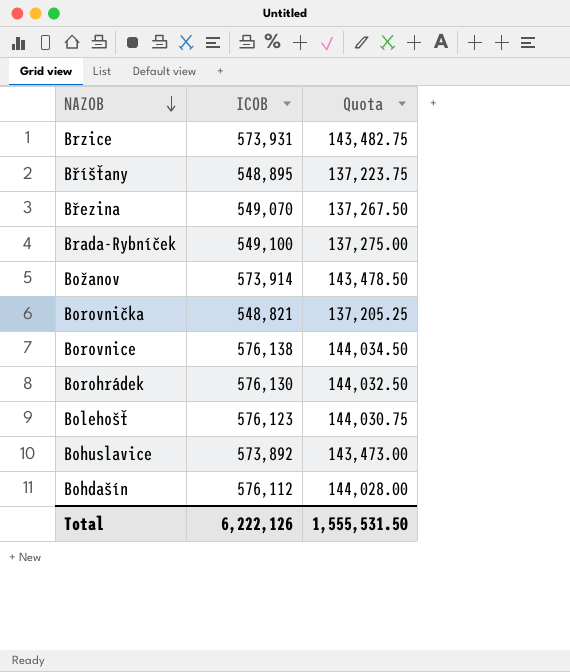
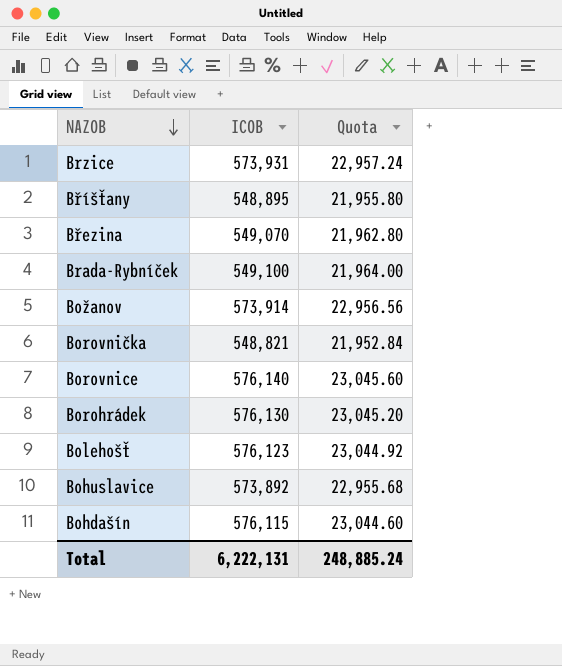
column Quota | formula: [ICOB] * 0.25 -> [ICOB] * 0.04
Borovnice | ICOB: 576,138 -> 576,140
Bohdašín | ICOB: 576,112 -> 576,115
Total | ICOB: 6,222,126 -> 6,222,131
Total | Quota: 1,555,531.50 -> 248,885.24

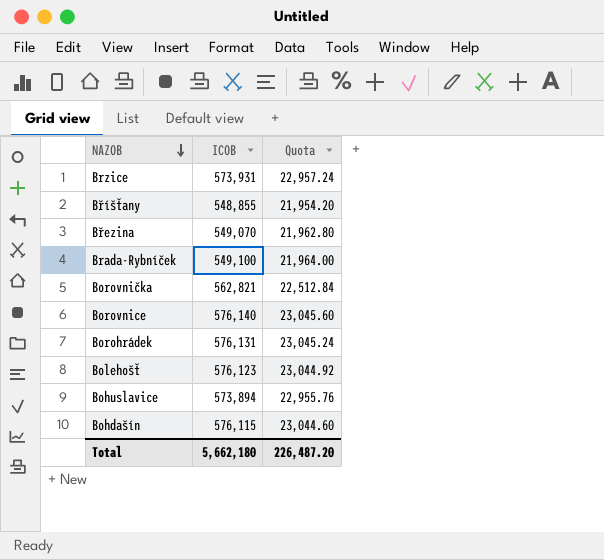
row Božanov: 573,914 | 22,956.56 -> none
Bříšťany | ICOB: 548,895 -> 548,855
Bříšťany | Quota: 21,955.80 -> 21,954.20
Borovnička | ICOB: 548,821 -> 562,821
Borovnička | Quota: 21,952.84 -> 22,512.84
Borohrádek | ICOB: 576,130 -> 576,131
Borohrádek | Quota: 23,045.20 -> 23,045.24
Bohuslavice | ICOB: 573,892 -> 573,894
Bohuslavice | Quota: 22,955.68 -> 22,955.76
Total | ICOB: 6,222,131 -> 5,662,180
Total | Quota: 248,885.24 -> 226,487.20

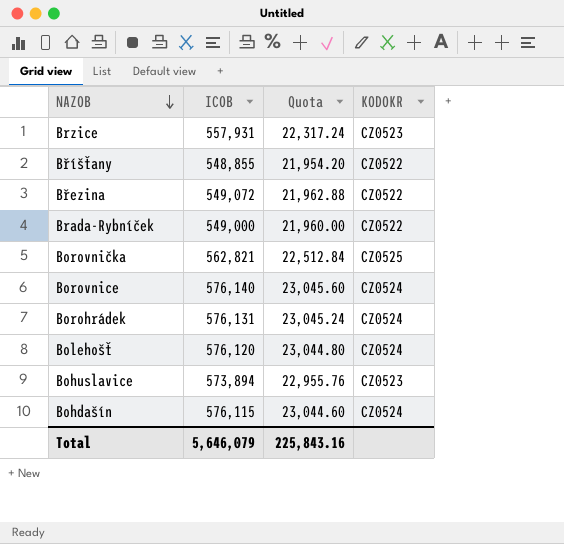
column KODOKR | position: none -> 4
Brzice | ICOB: 573,931 -> 557,931
Brzice | Quota: 22,957.24 -> 22,317.24
Březina | ICOB: 549,070 -> 549,072
Březina | Quota: 21,962.80 -> 21,962.88
Brada-Rybníček | ICOB: 549,100 -> 549,000
Brada-Rybníček | Quota: 21,964.00 -> 21,960.00
Bolehošť | ICOB: 576,123 -> 576,120
Bolehošť | Quota: 23,044.92 -> 23,044.80
Total | ICOB: 5,662,180 -> 5,646,079
Total | Quota: 226,487.20 -> 225,843.16

